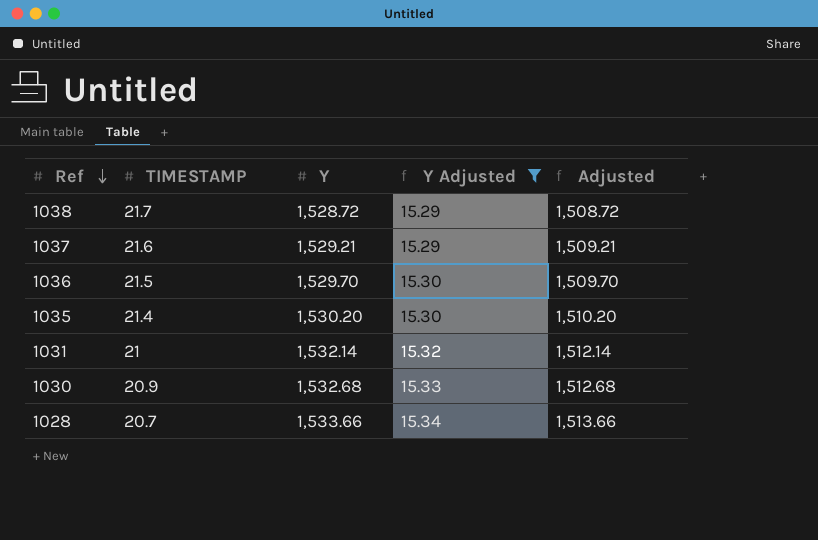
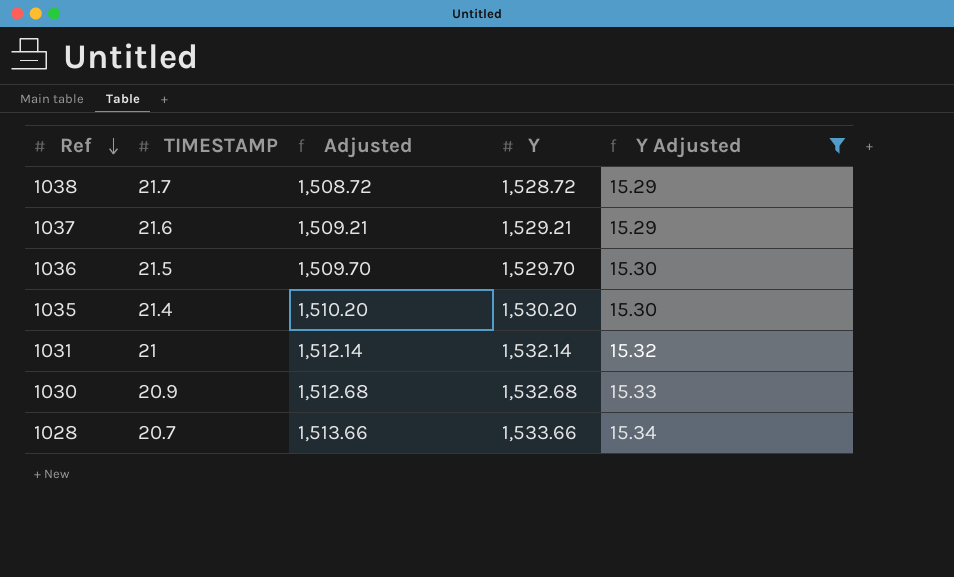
column Adjusted | position: 5 -> 3

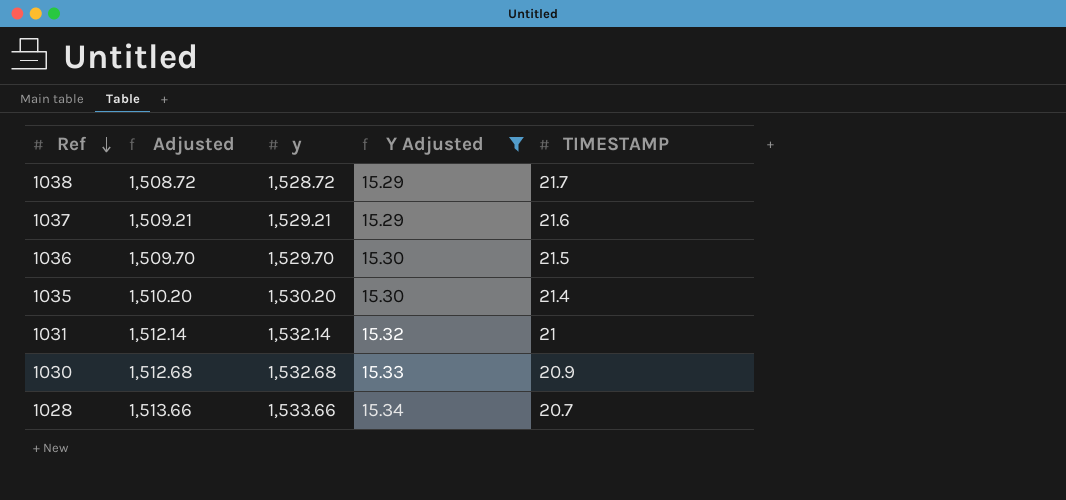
column name: Y -> y
column TIMESTAMP | position: 2 -> 5

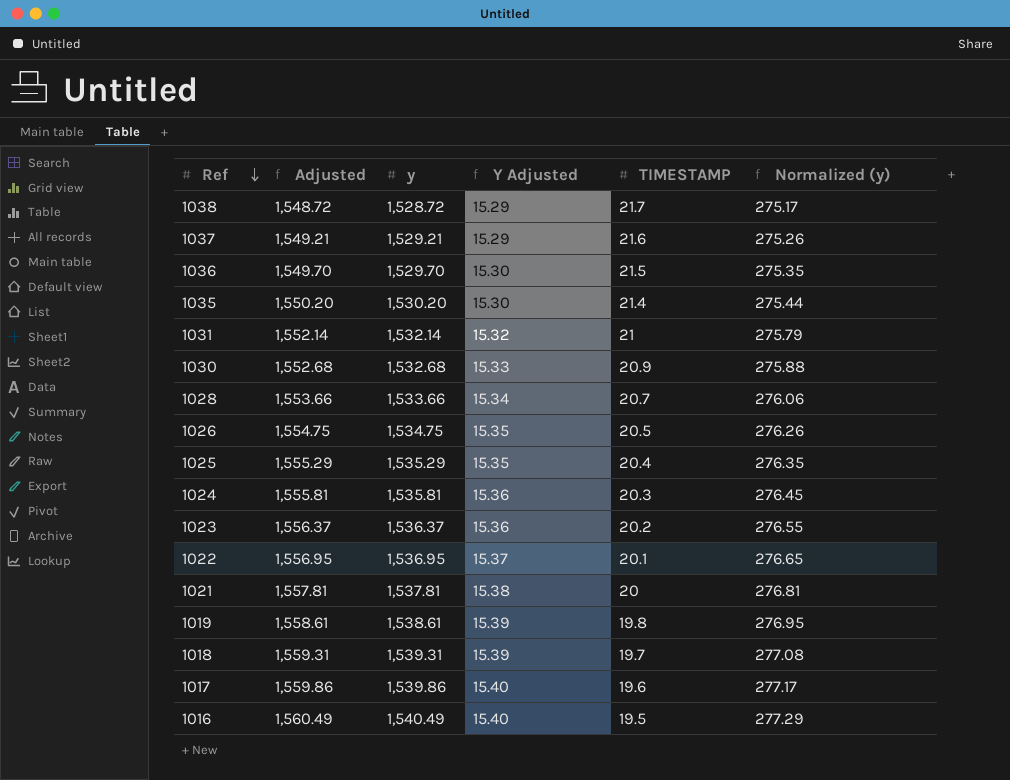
filter: Y Adjusted <= 15.34 -> none
column Adjusted | formula: [y] - 20 -> [y] + 20
column Normalized (y) | formula: none -> [y] * 0.18

